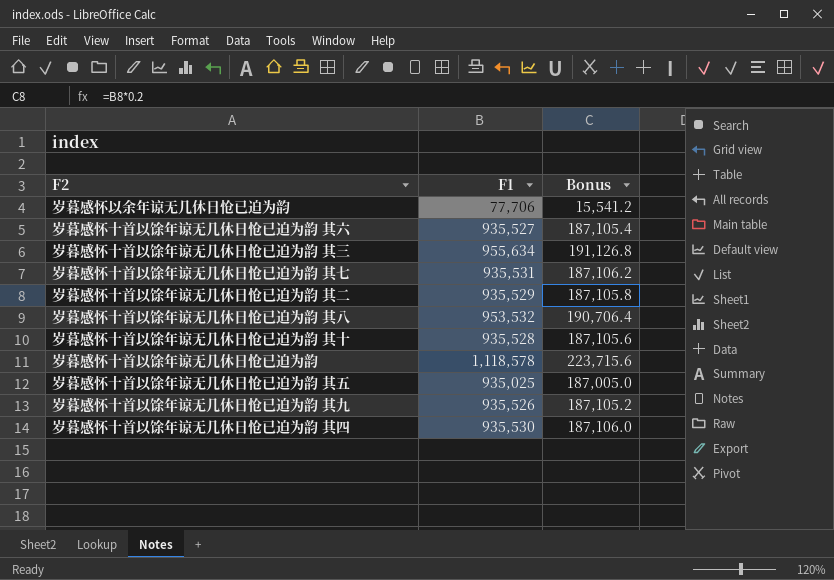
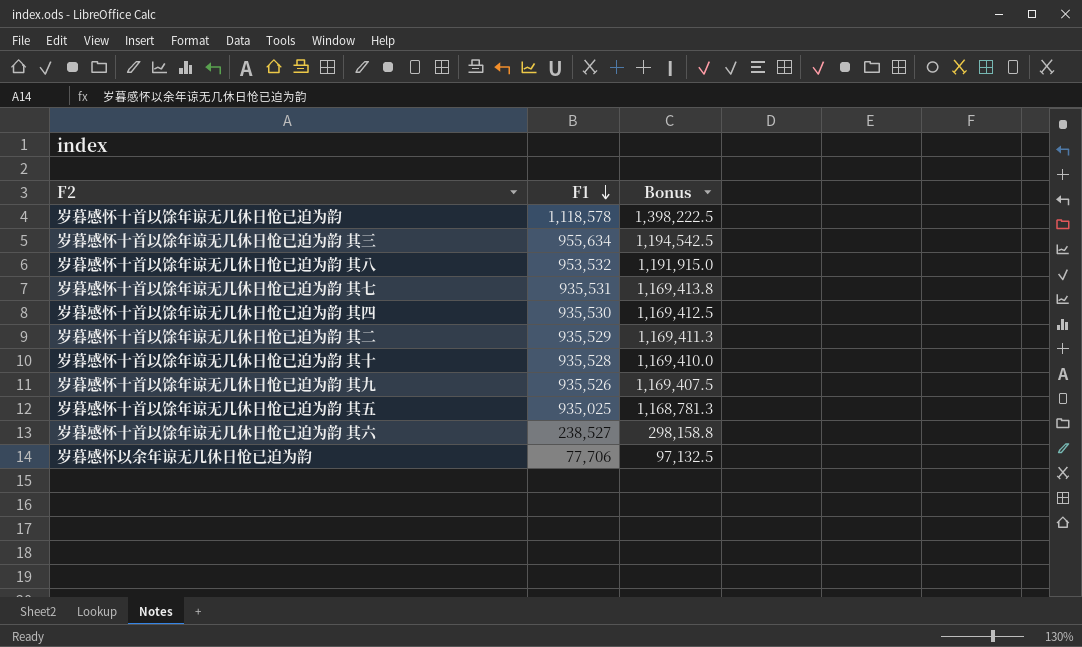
row order: none -> F1 descending
column Bonus | formula: [F1] * 0.2 -> [F1] * 1.25
岁暮感怀十首以馀年谅无几休日怆已迫为韵 其六 | F1: 935,527 -> 238,527

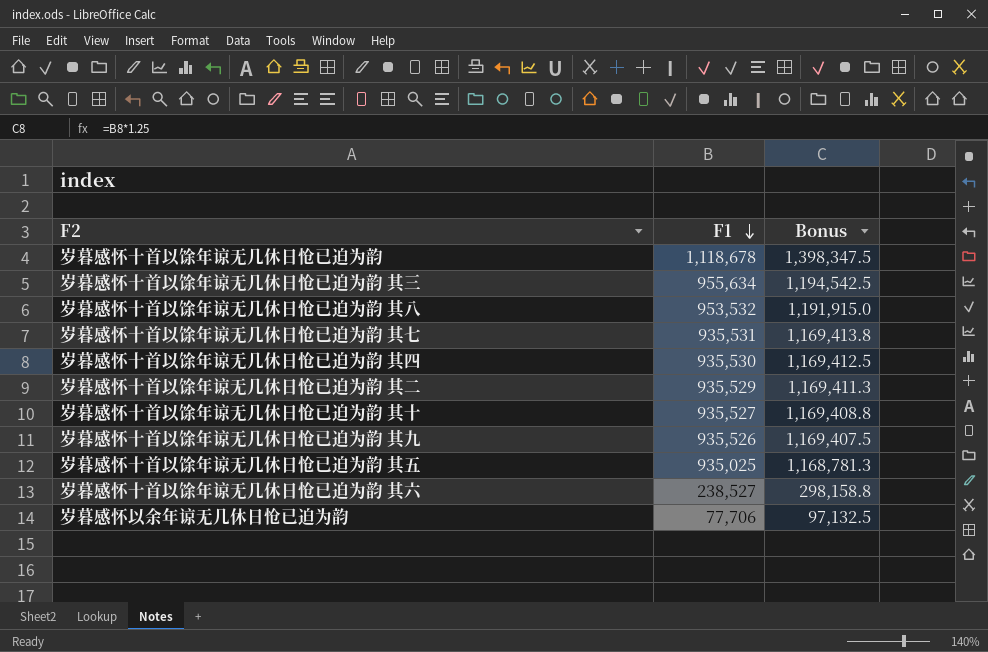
岁暮感怀十首以馀年谅无几休日怆已迫为韵 | F1: 1,118,578 -> 1,118,678
岁暮感怀十首以馀年谅无几休日怆已迫为韵 | Bonus: 1,398,222.5 -> 1,398,347.5
岁暮感怀十首以馀年谅无几休日怆已迫为韵 其十 | F1: 935,528 -> 935,527
岁暮感怀十首以馀年谅无几休日怆已迫为韵 其十 | Bonus: 1,169,410.0 -> 1,169,408.8

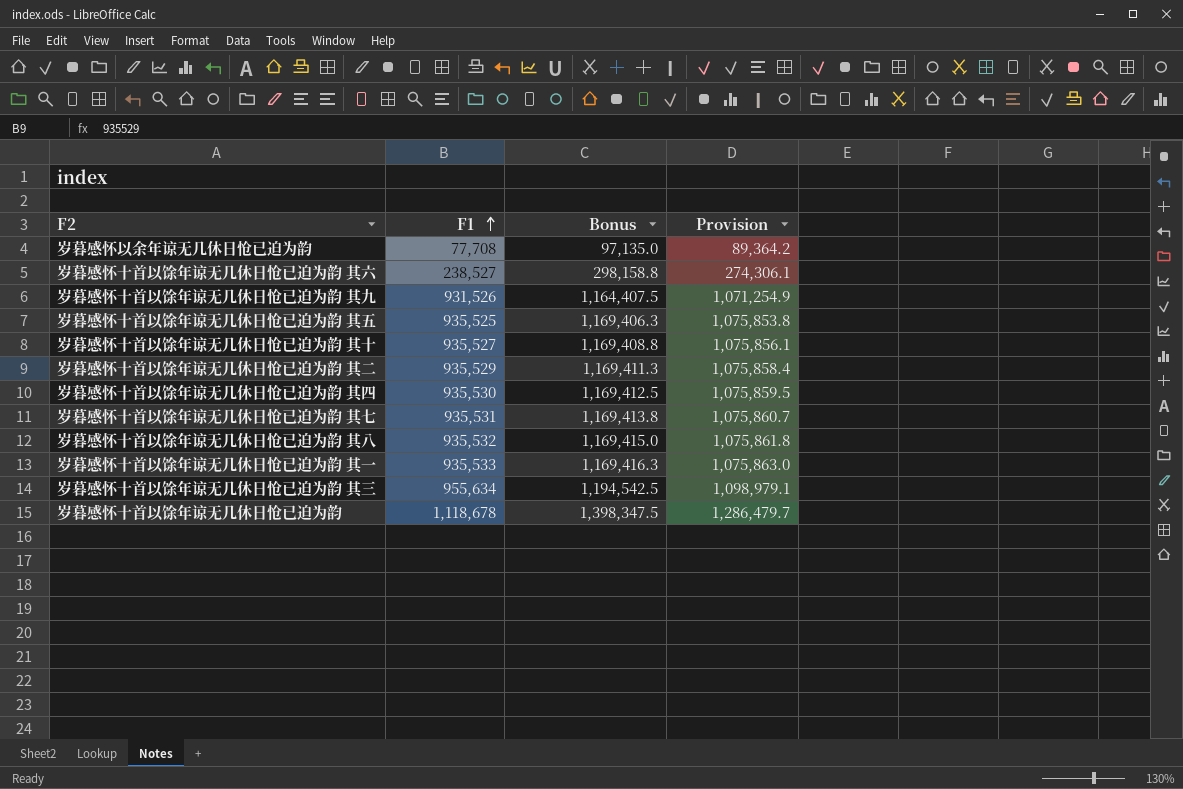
row order: F1 descending -> F1 ascending
column Provision | formula: none -> [F1] * 1.15
岁暮感怀以余年谅无几休日怆已迫为韵 | F1: 77,706 -> 77,708
岁暮感怀以余年谅无几休日怆已迫为韵 | Bonus: 97,132.5 -> 97,135.0
岁暮感怀十首以馀年谅无几休日怆已迫为韵 其九 | F1: 935,526 -> 931,526
岁暮感怀十首以馀年谅无几休日怆已迫为韵 其九 | Bonus: 1,169,407.5 -> 1,164,407.5
岁暮感怀十首以馀年谅无几休日怆已迫为韵 其五 | F1: 935,025 -> 935,525
岁暮感怀十首以馀年谅无几休日怆已迫为韵 其五 | Bonus: 1,168,781.3 -> 1,169,406.3
岁暮感怀十首以馀年谅无几休日怆已迫为韵 其八 | F1: 953,532 -> 935,532
岁暮感怀十首以馀年谅无几休日怆已迫为韵 其八 | Bonus: 1,191,915.0 -> 1,169,415.0
row 岁暮感怀十首以馀年谅无几休日怆已迫为韵 其一: none -> 935,533 | 1,169,416.3 | 1,075,863.0

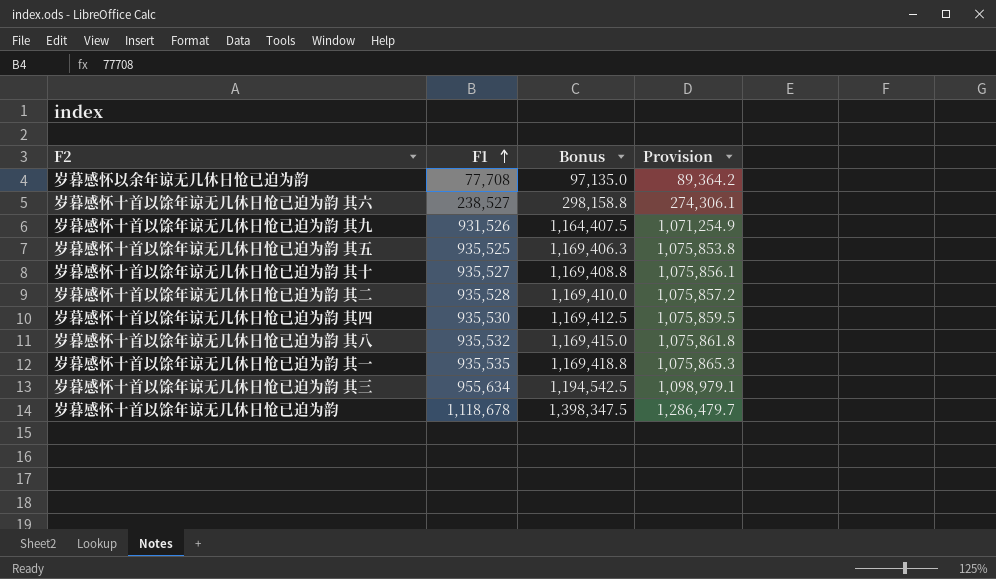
row 岁暮感怀十首以馀年谅无几休日怆已迫为韵 其七: 935,531 | 1,169,413.8 | 1,075,860.7 -> none
岁暮感怀十首以馀年谅无几休日怆已迫为韵 其二 | F1: 935,529 -> 935,528
岁暮感怀十首以馀年谅无几休日怆已迫为韵 其二 | Bonus: 1,169,411.3 -> 1,169,410.0
岁暮感怀十首以馀年谅无几休日怆已迫为韵 其二 | Provision: 1,075,858.4 -> 1,075,857.2
岁暮感怀十首以馀年谅无几休日怆已迫为韵 其一 | F1: 935,533 -> 935,535
岁暮感怀十首以馀年谅无几休日怆已迫为韵 其一 | Bonus: 1,169,416.3 -> 1,169,418.8
岁暮感怀十首以馀年谅无几休日怆已迫为韵 其一 | Provision: 1,075,863.0 -> 1,075,865.3

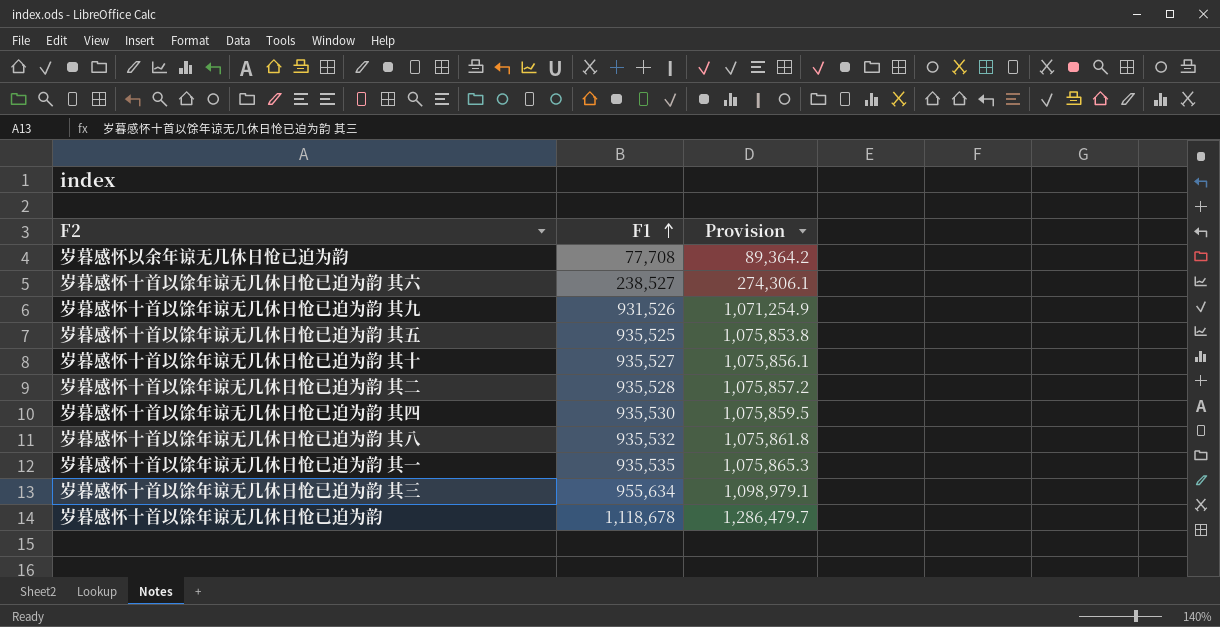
column Bonus | formula: [F1] * 1.25 -> none

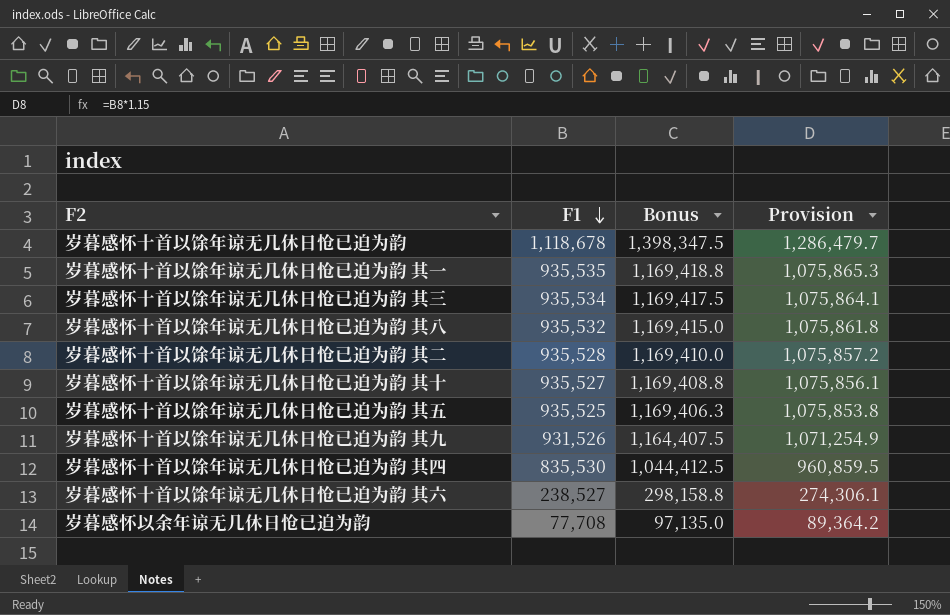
row order: F1 ascending -> F1 descending
column Bonus | formula: none -> [F1] * 1.25
岁暮感怀十首以馀年谅无几休日怆已迫为韵 其三 | F1: 955,634 -> 935,534
岁暮感怀十首以馀年谅无几休日怆已迫为韵 其三 | Provision: 1,098,979.1 -> 1,075,864.1
岁暮感怀十首以馀年谅无几休日怆已迫为韵 其四 | F1: 935,530 -> 835,530
岁暮感怀十首以馀年谅无几休日怆已迫为韵 其四 | Provision: 1,075,859.5 -> 960,859.5

